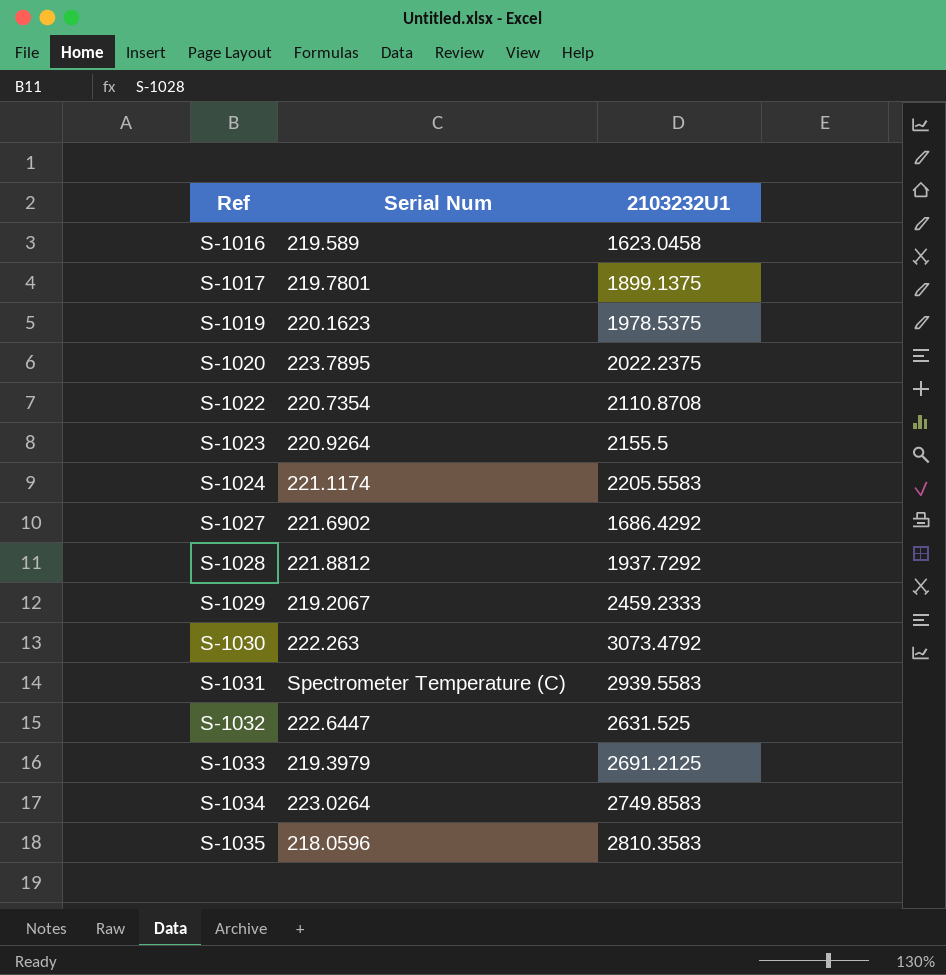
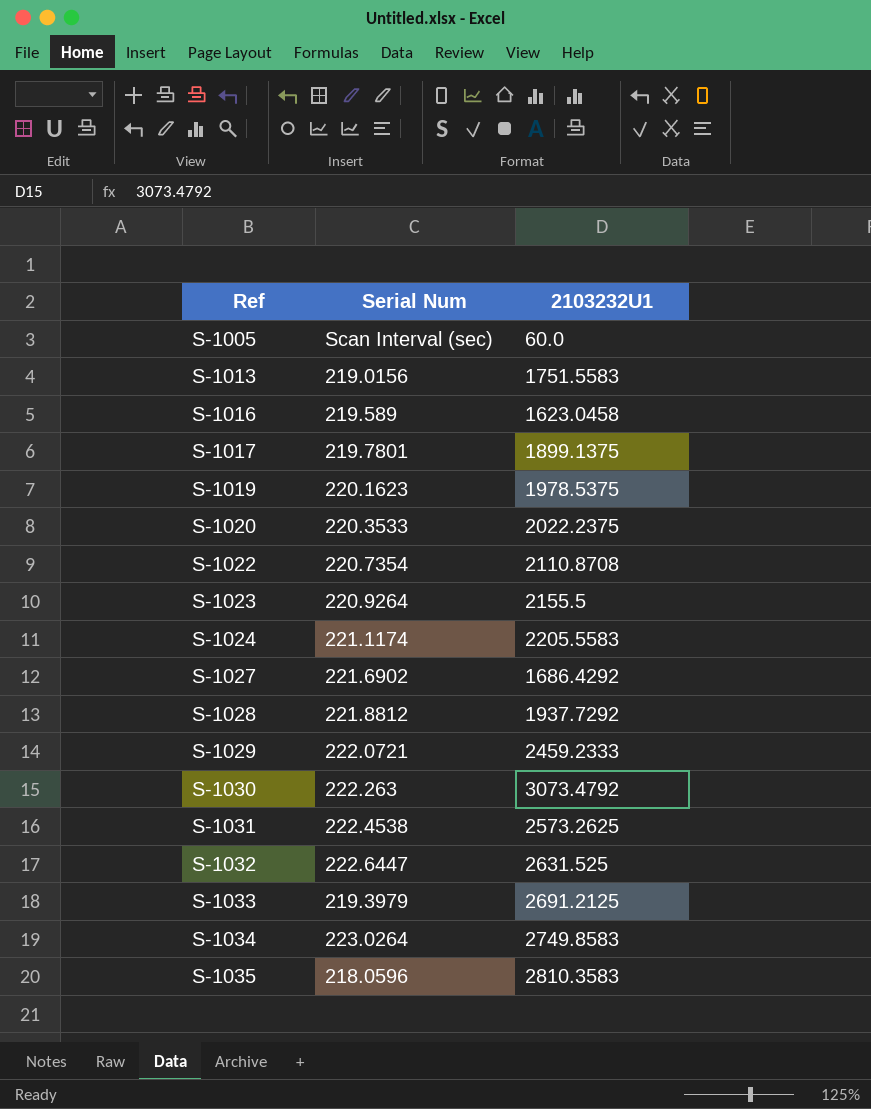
row S-1005: none -> Scan Interval (sec) | 60.0
row S-1013: none -> 219.0156 | 1751.5583
S-1020 | Serial Num: 223.7895 -> 220.3533
S-1029 | Serial Num: 219.2067 -> 222.0721
S-1031 | Serial Num: Spectrometer Temperature (C) -> 222.4538
S-1031 | 2103232U1: 2939.5583 -> 2573.2625

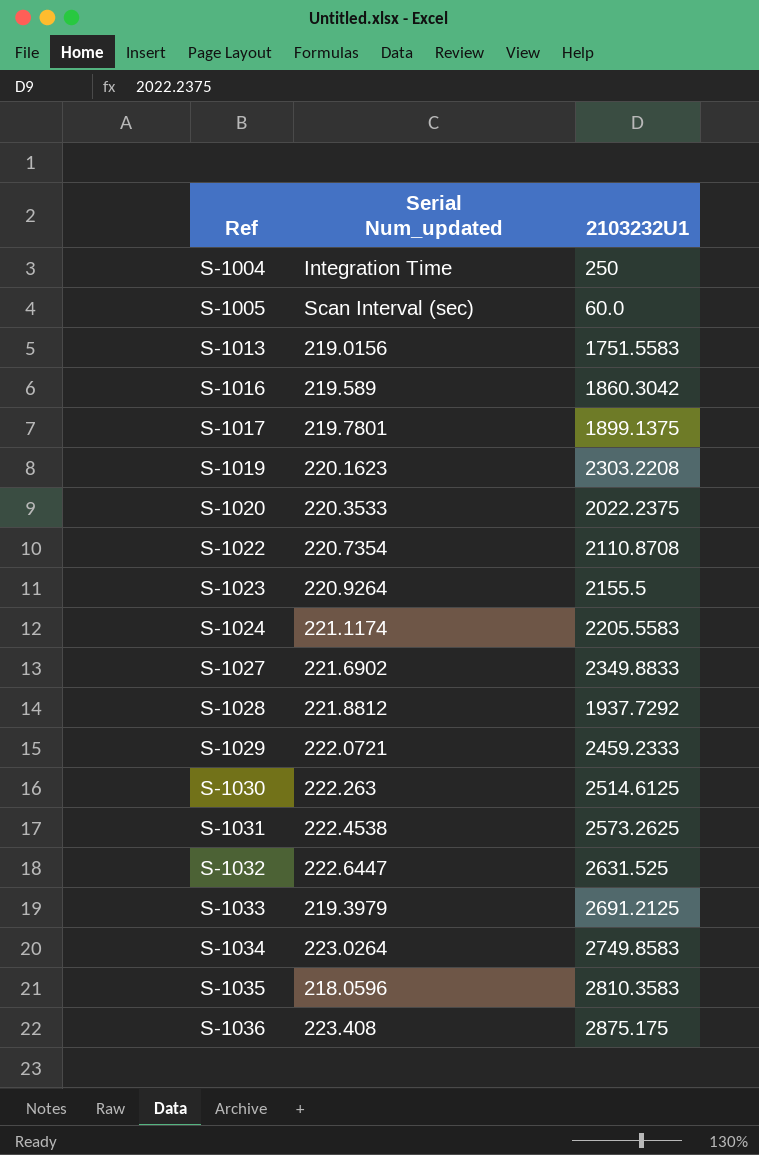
column name: Serial Num -> Serial Num_updated
row S-1004: none -> Integration Time | 250
S-1016 | 2103232U1: 1623.0458 -> 1860.3042
S-1019 | 2103232U1: 1978.5375 -> 2303.2208
S-1027 | 2103232U1: 1686.4292 -> 2349.8833
S-1030 | 2103232U1: 3073.4792 -> 2514.6125
row S-1036: none -> 223.408 | 2875.175

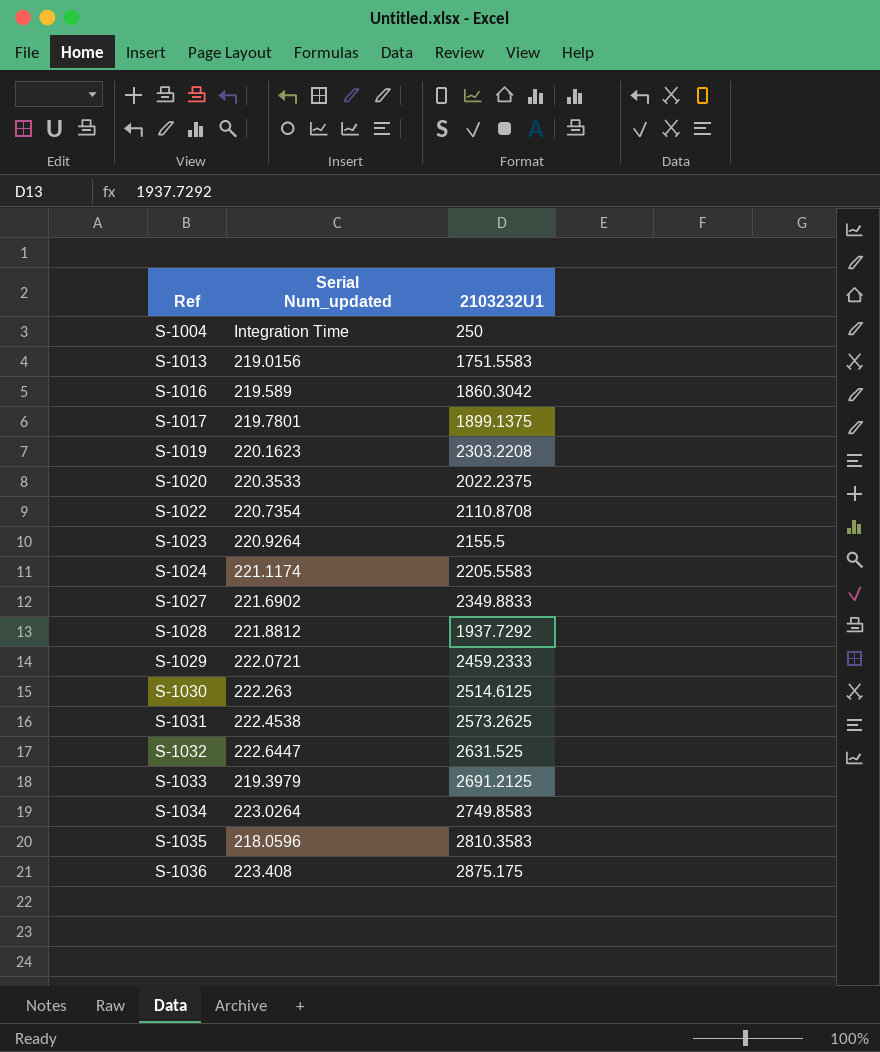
row S-1005: Scan Interval (sec) | 60.0 -> none

